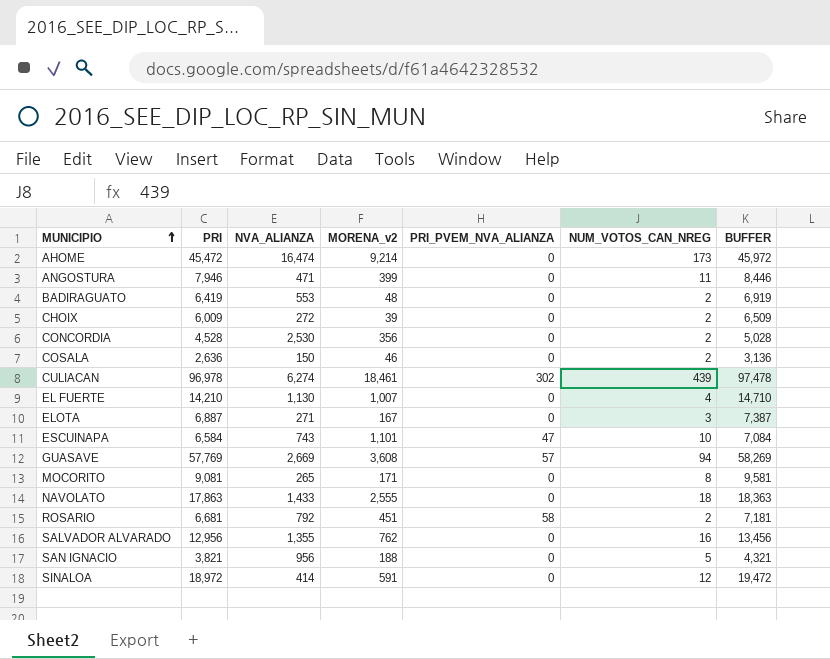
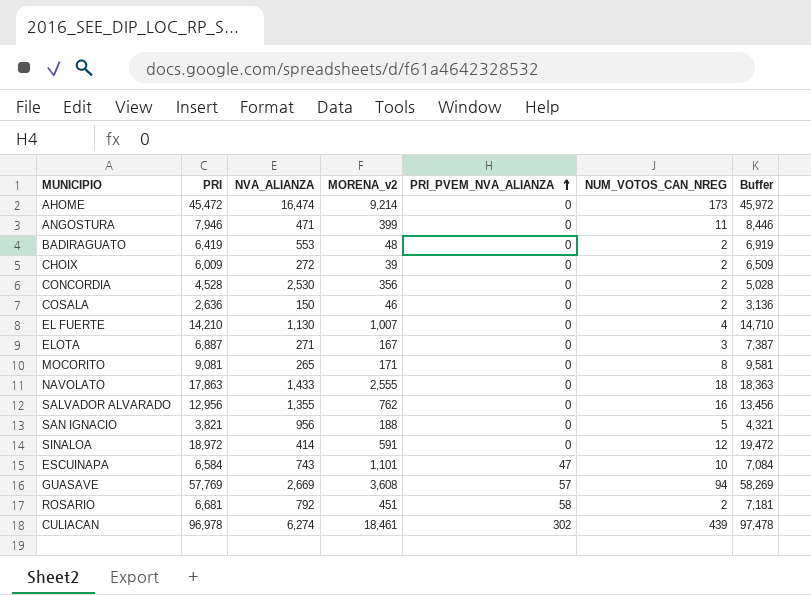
row order: MUNICIPIO ascending -> PRI_PVEM_NVA_ALIANZA ascending
column name: BUFFER -> Buffer

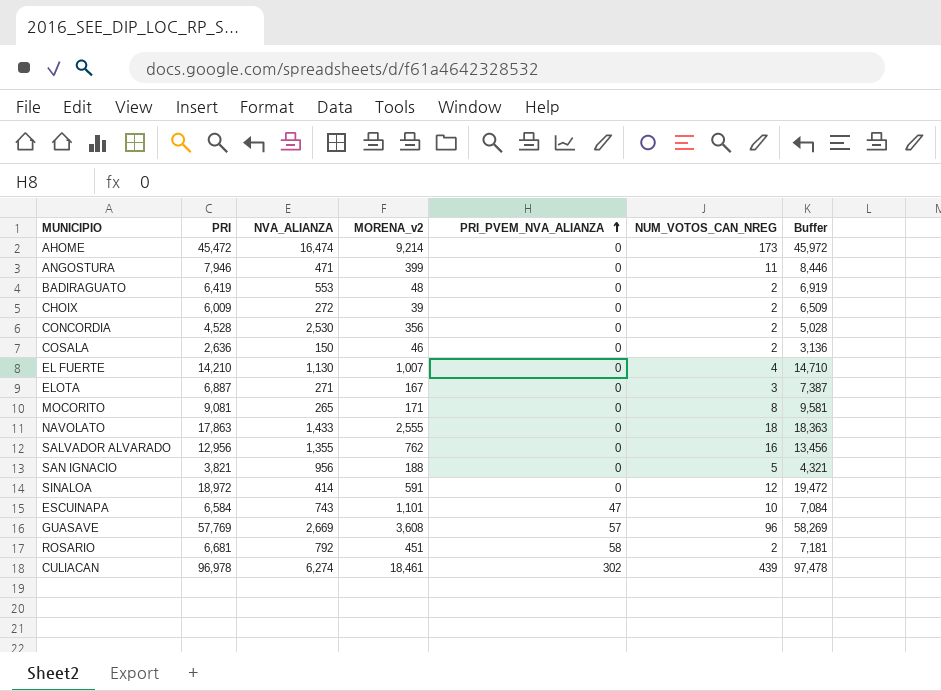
GUASAVE | NUM_VOTOS_CAN_NREG: 94 -> 96

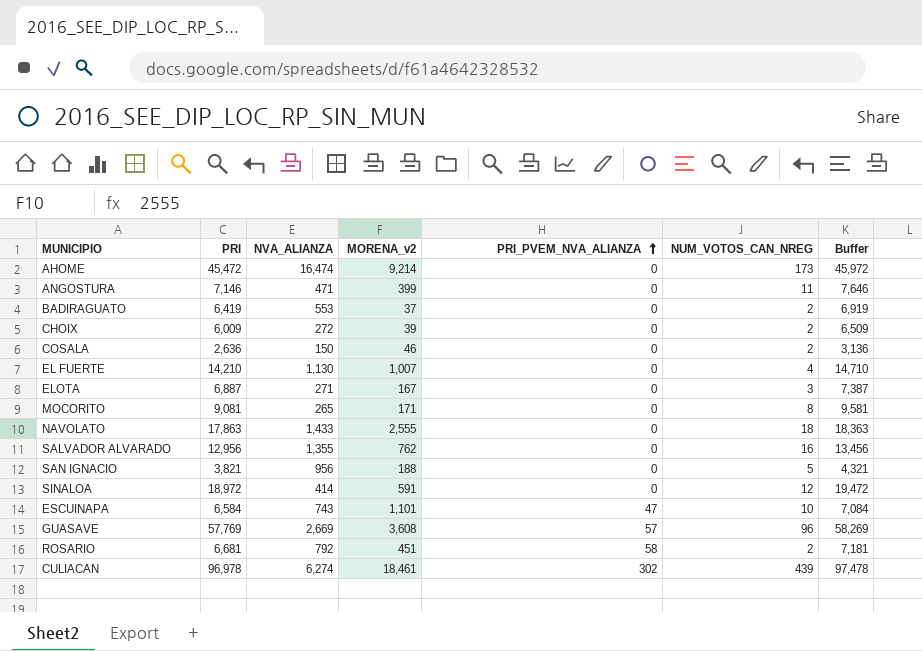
row CONCORDIA: 4,528 | 2,530 | 356 | 0 | 2 | 5,028 -> none
ANGOSTURA | PRI: 7,946 -> 7,146
ANGOSTURA | Buffer: 8,446 -> 7,646
BADIRAGUATO | MORENA_v2: 48 -> 37

